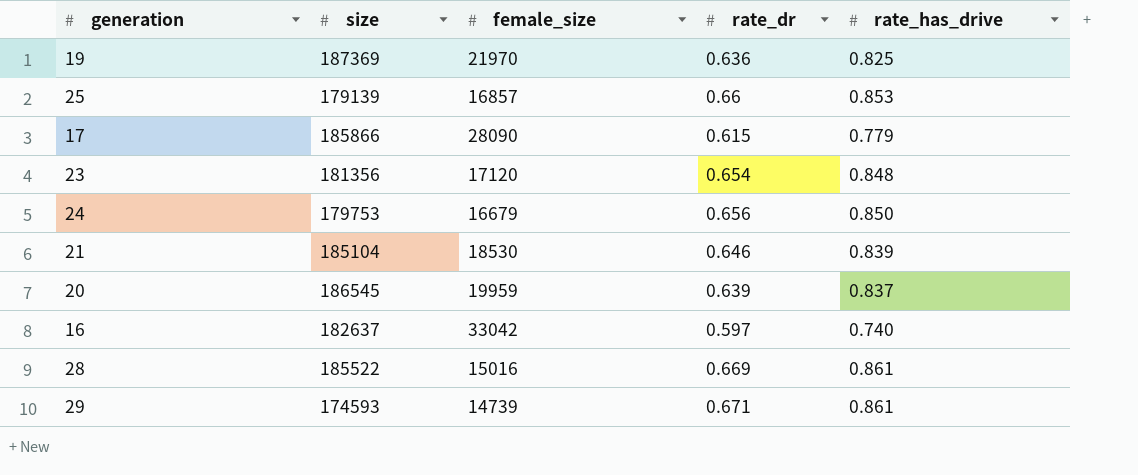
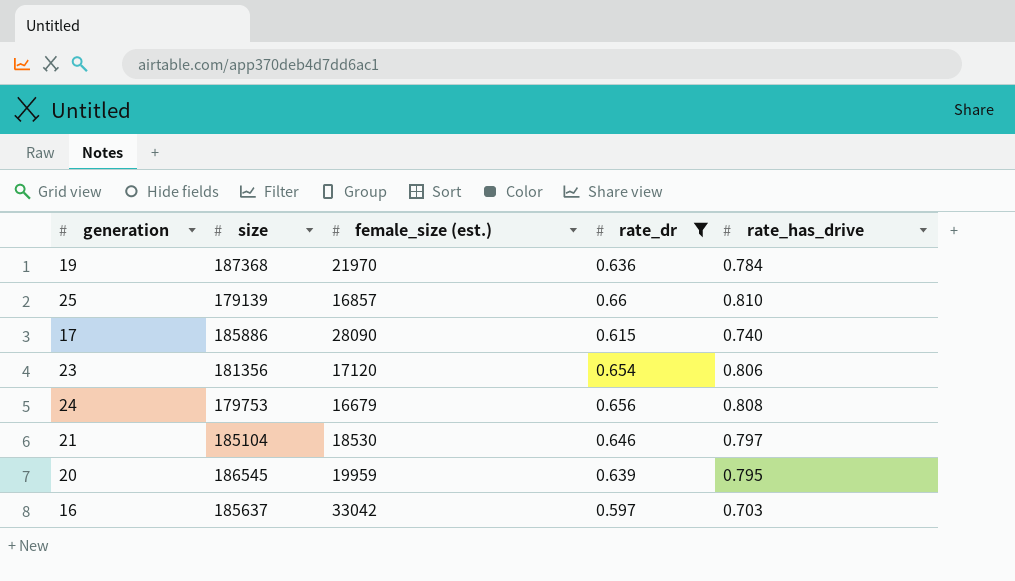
filter: none -> rate_dr <= 0.66
column name: female_size -> female_size (est.)
19 | size: 187369 -> 187368
19 | rate_has_drive: 0.825 -> 0.784
25 | rate_has_drive: 0.853 -> 0.810
17 | size: 185866 -> 185886
17 | rate_has_drive: 0.779 -> 0.740
23 | rate_has_drive: 0.848 -> 0.806
24 | rate_has_drive: 0.850 -> 0.808
21 | rate_has_drive: 0.839 -> 0.797
20 | rate_has_drive: 0.837 -> 0.795
16 | size: 182637 -> 185637
16 | rate_has_drive: 0.740 -> 0.703

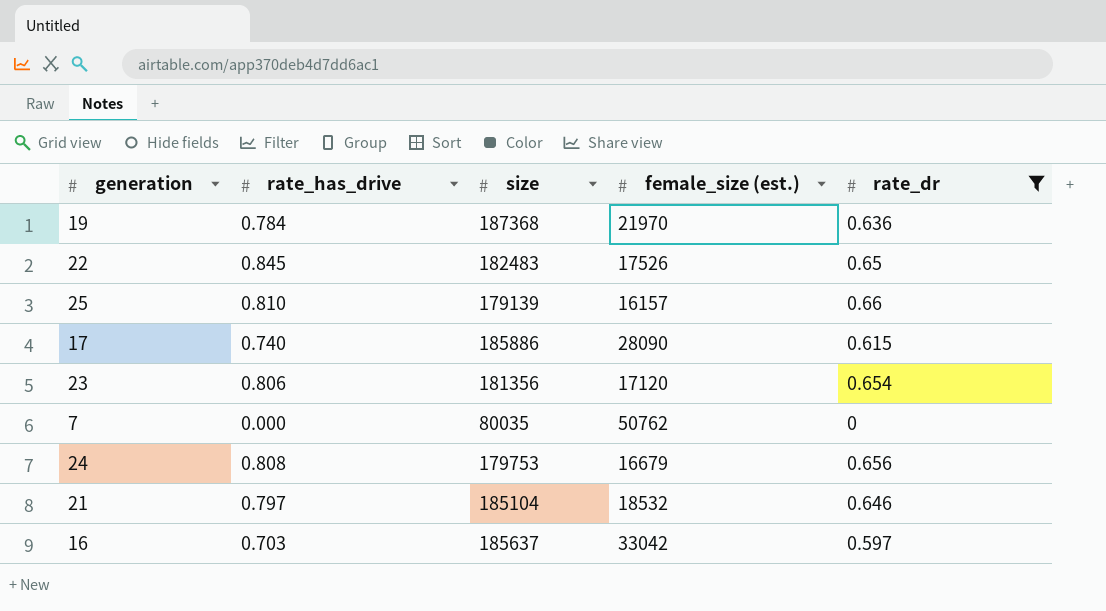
column rate_has_drive | position: 5 -> 2
row 20: 186545 | 19959 | 0.639 | 0.795 -> none
row 22: none -> 0.845 | 182483 | 17526 | 0.65
25 | female_size (est.): 16857 -> 16157
row 7: none -> 0.000 | 80035 | 50762 | 0
21 | female_size (est.): 18530 -> 18532

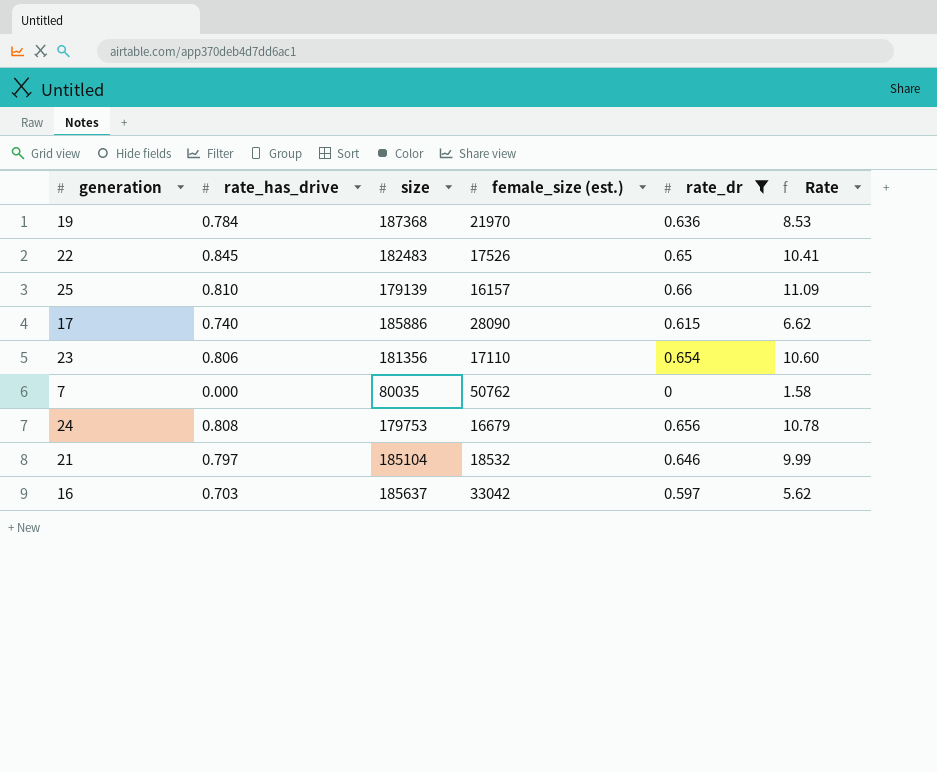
column Rate | formula: none -> [size] / [female_size (est.)]
23 | female_size (est.): 17120 -> 17110

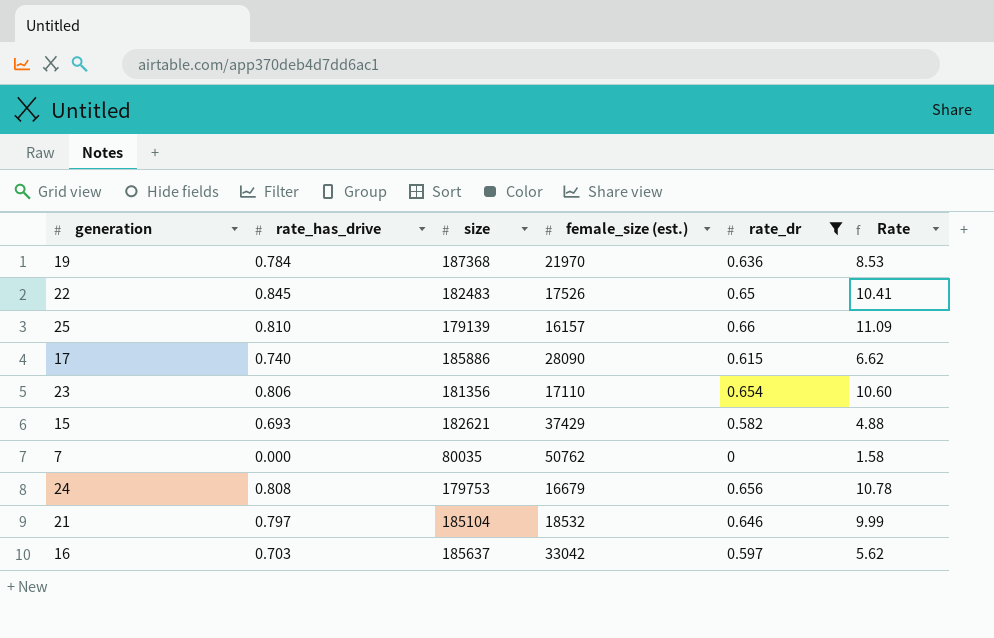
row 15: none -> 0.693 | 182621 | 37429 | 0.582 | 4.88

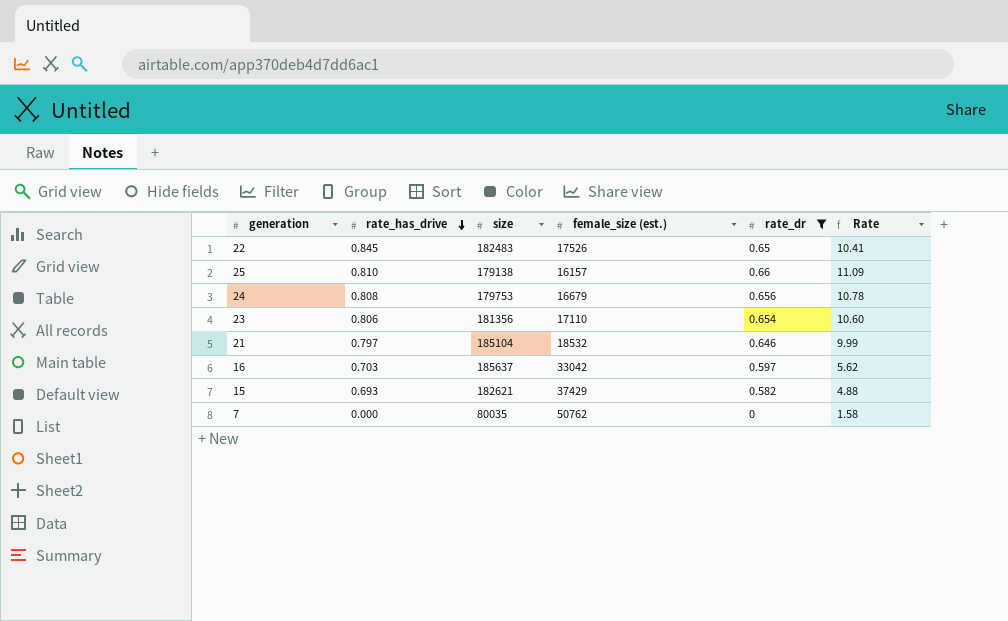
row order: none -> rate_has_drive descending
row 19: 0.784 | 187368 | 21970 | 0.636 | 8.53 -> none
row 17: 0.740 | 185886 | 28090 | 0.615 | 6.62 -> none
25 | size: 179139 -> 179138

